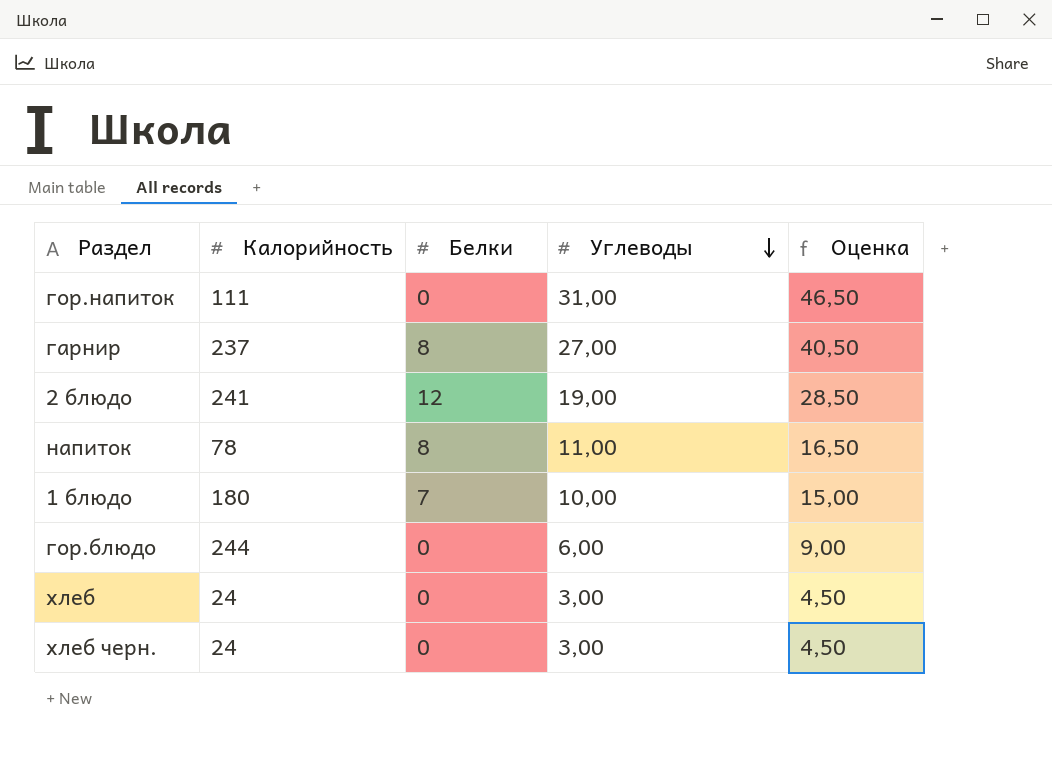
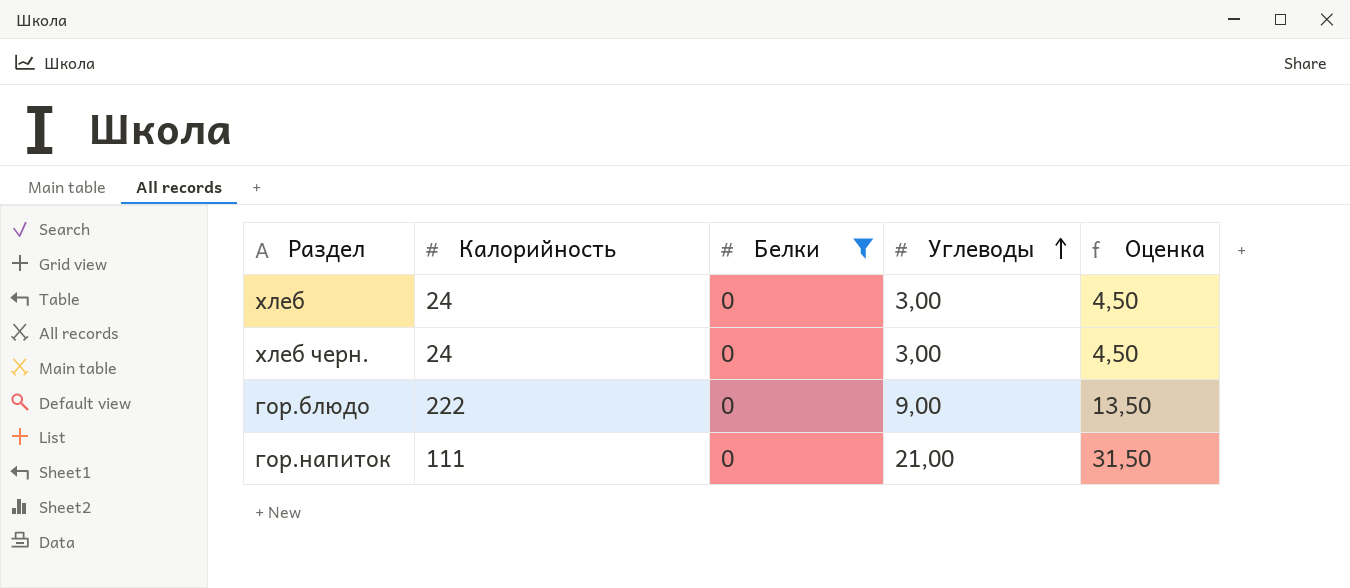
filter: none -> Белки = 0
row order: Углеводы descending -> Углеводы ascending
гор.блюдо | Калорийность: 244 -> 222
гор.блюдо | Углеводы: 6,00 -> 9,00
гор.блюдо | Оценка: 9,00 -> 13,50
гор.напиток | Углеводы: 31,00 -> 21,00
гор.напиток | Оценка: 46,50 -> 31,50

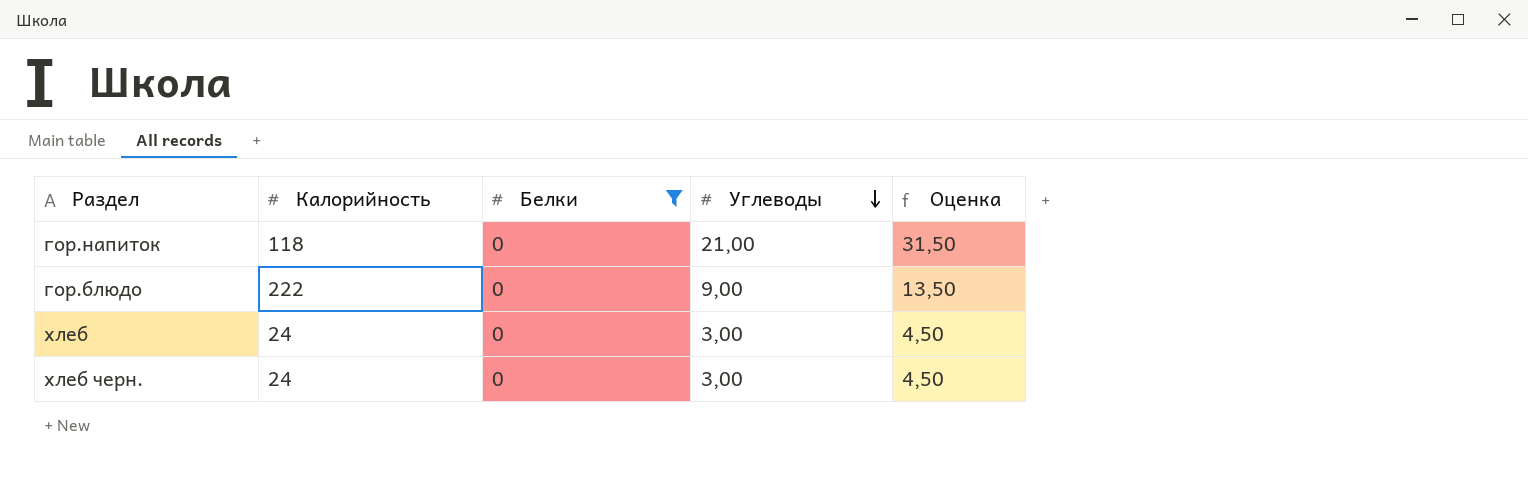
row order: Углеводы ascending -> Углеводы descending
гор.напиток | Калорийность: 111 -> 118

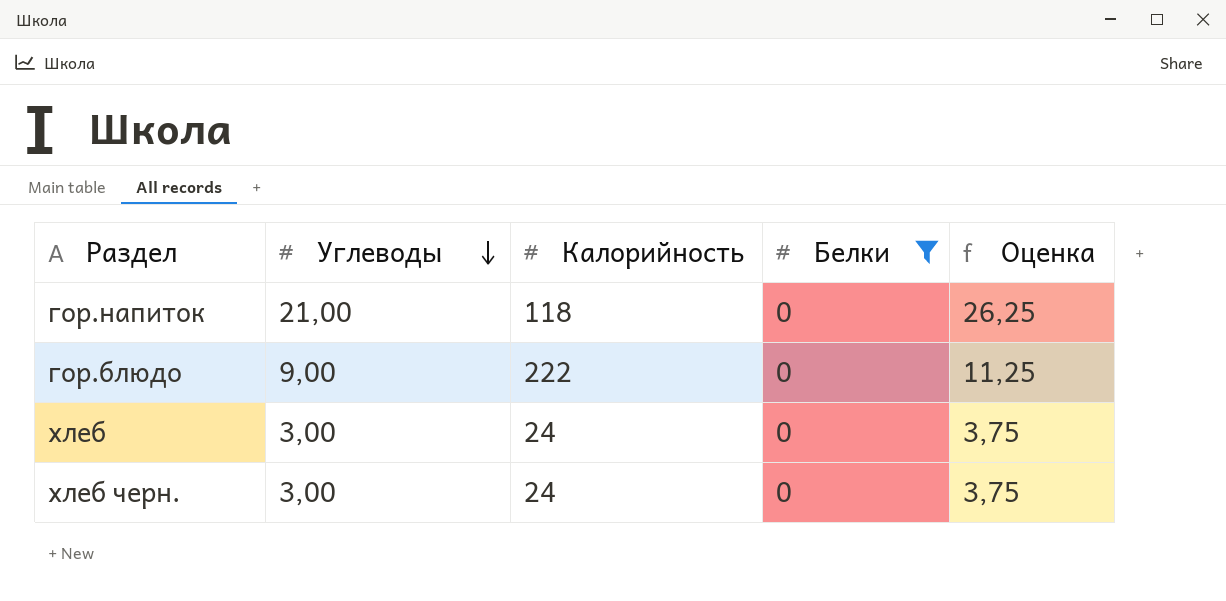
column Углеводы | position: 4 -> 2
column Оценка | formula: [Углеводы] * 1,5 -> [Углеводы] * 1,25

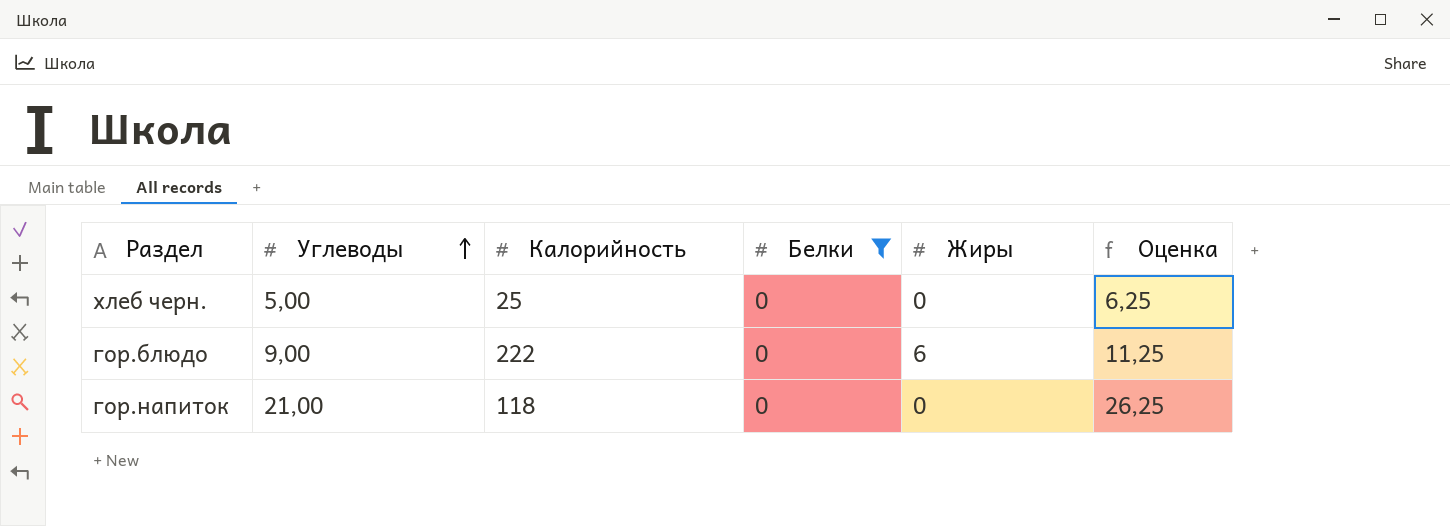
row order: Углеводы descending -> Углеводы ascending
column Жиры | position: none -> 5
row хлеб: 3,00 | 24 | 0 | 3,75 -> none
хлеб черн. | Углеводы: 3,00 -> 5,00
хлеб черн. | Калорийность: 24 -> 25
хлеб черн. | Оценка: 3,75 -> 6,25

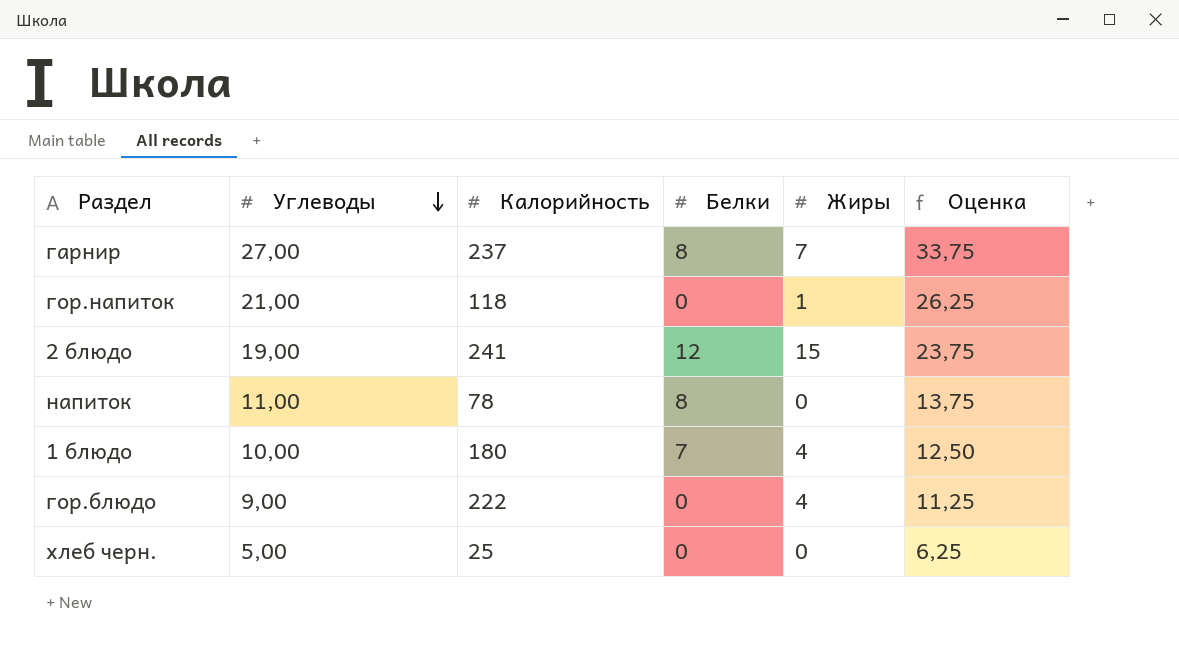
filter: Белки = 0 -> none
row order: Углеводы ascending -> Углеводы descending
гор.напиток | Жиры: 0 -> 1
гор.блюдо | Жиры: 6 -> 4

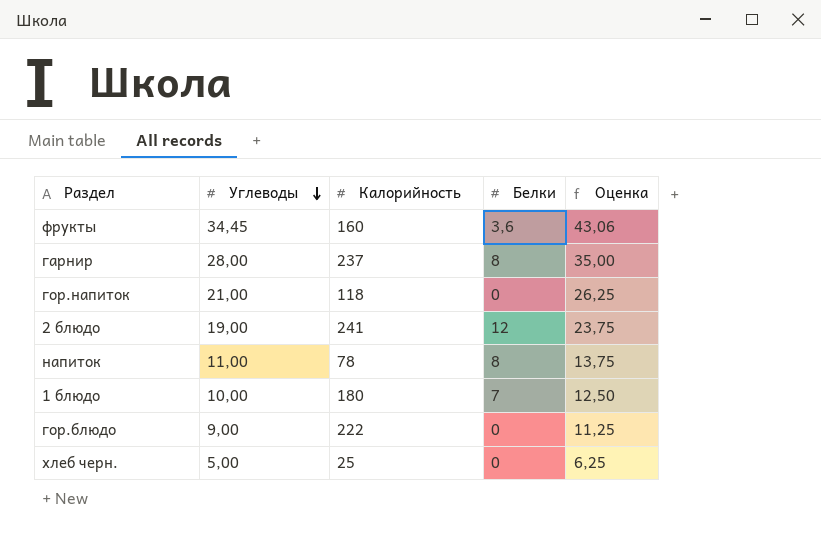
column Жиры | position: 5 -> none
row фрукты: none -> 34,45 | 160 | 3,6 | 43,06
гарнир | Углеводы: 27,00 -> 28,00
гарнир | Оценка: 33,75 -> 35,00

